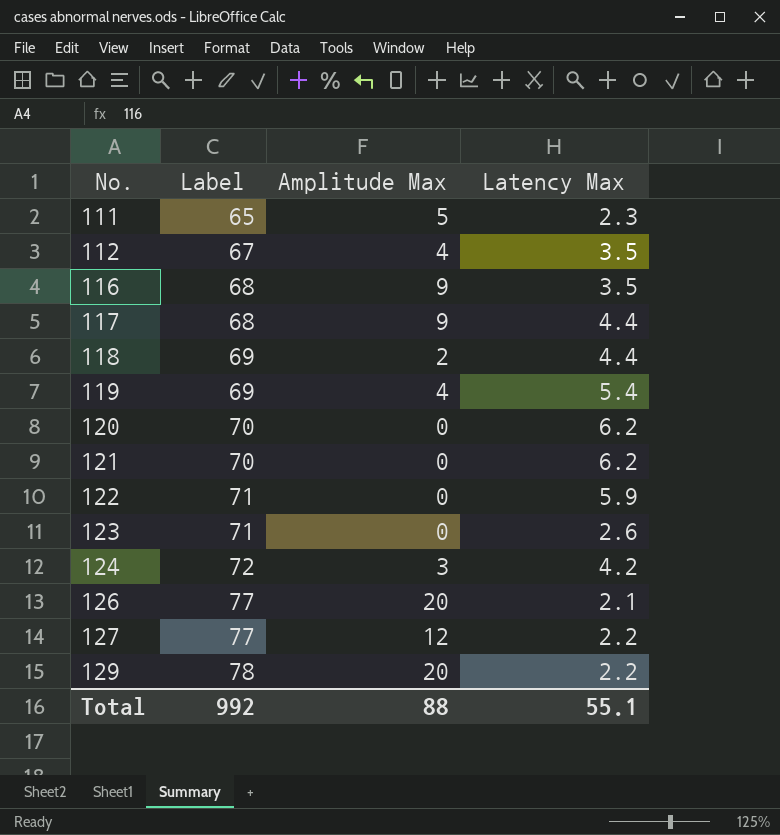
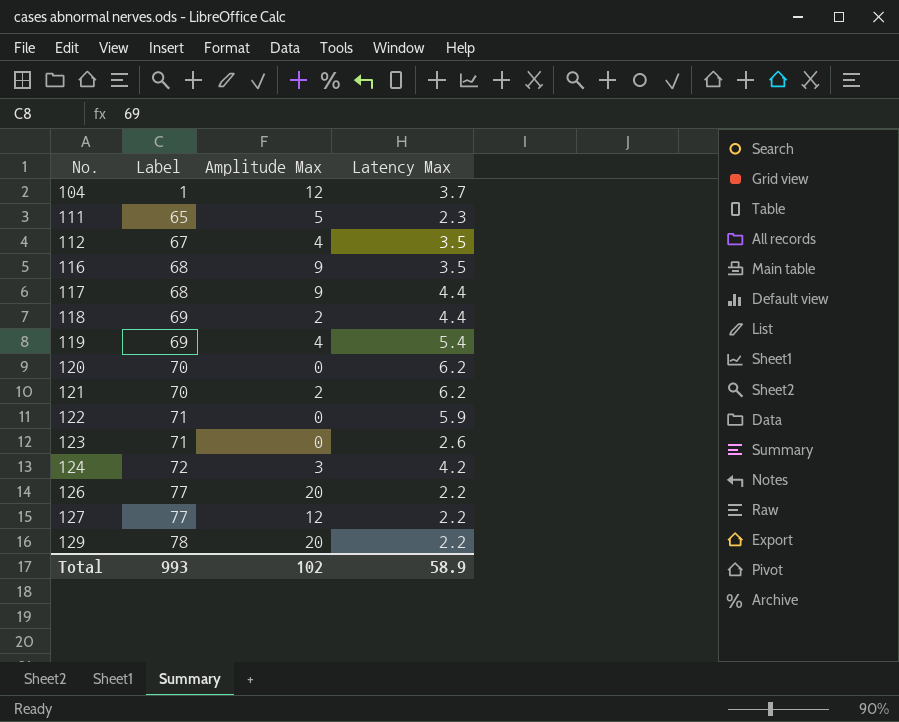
row 104: none -> 1 | 12 | 3.7
121 | Amplitude Max: 0 -> 2
126 | Latency Max: 2.1 -> 2.2
Total | Label: 992 -> 993
Total | Amplitude Max: 88 -> 102
Total | Latency Max: 55.1 -> 58.9

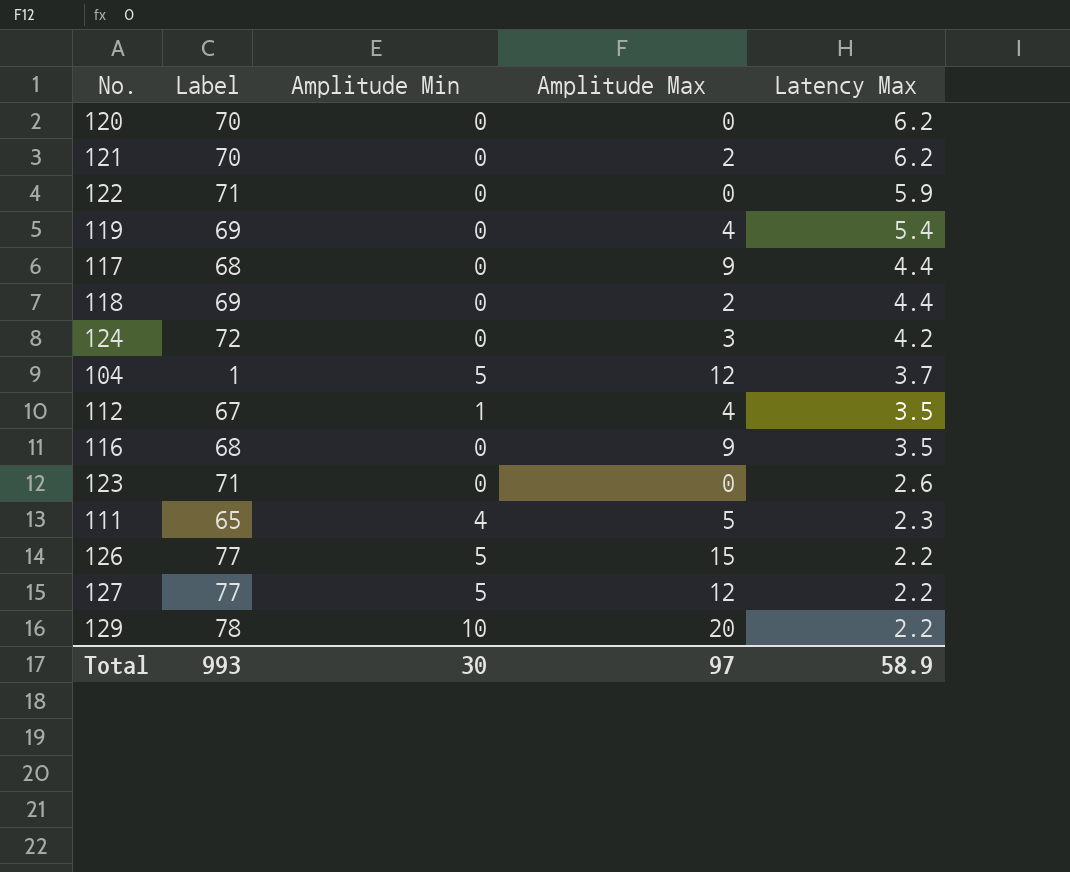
row order: No. ascending -> Latency Max descending
column Amplitude Min | position: none -> 3
126 | Amplitude Max: 20 -> 15
Total | Amplitude Max: 102 -> 97

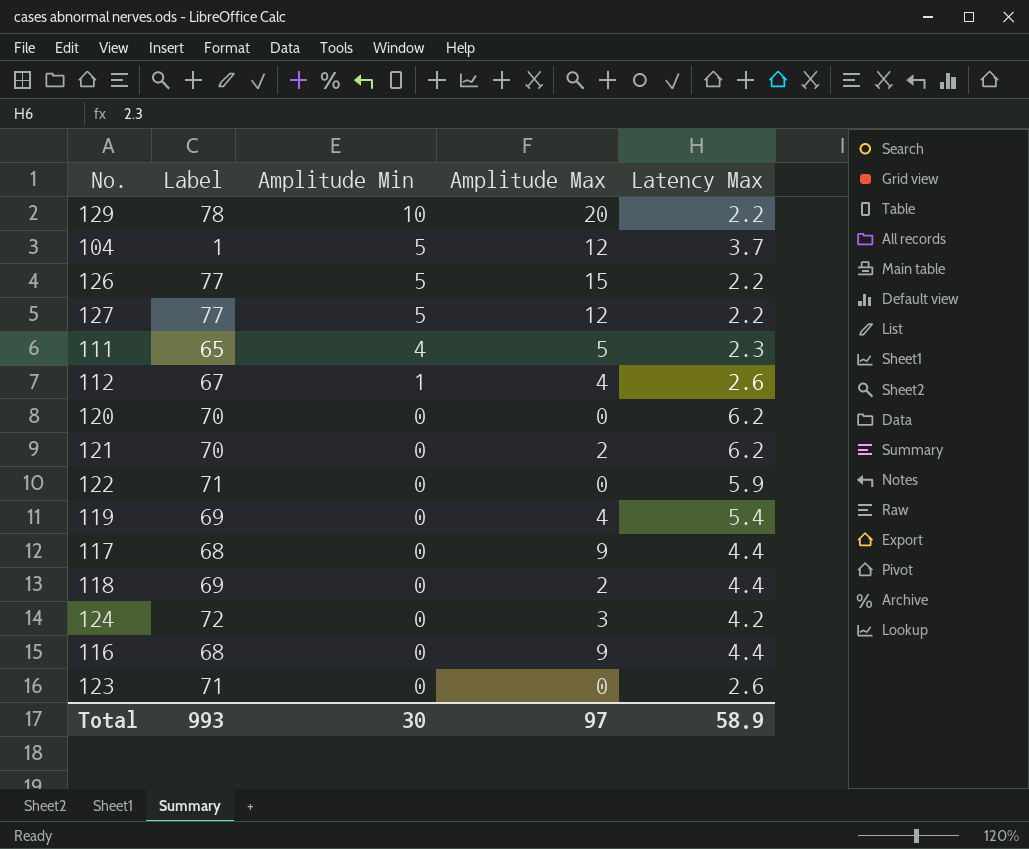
row order: Latency Max descending -> Amplitude Min descending
112 | Latency Max: 3.5 -> 2.6
116 | Latency Max: 3.5 -> 4.4

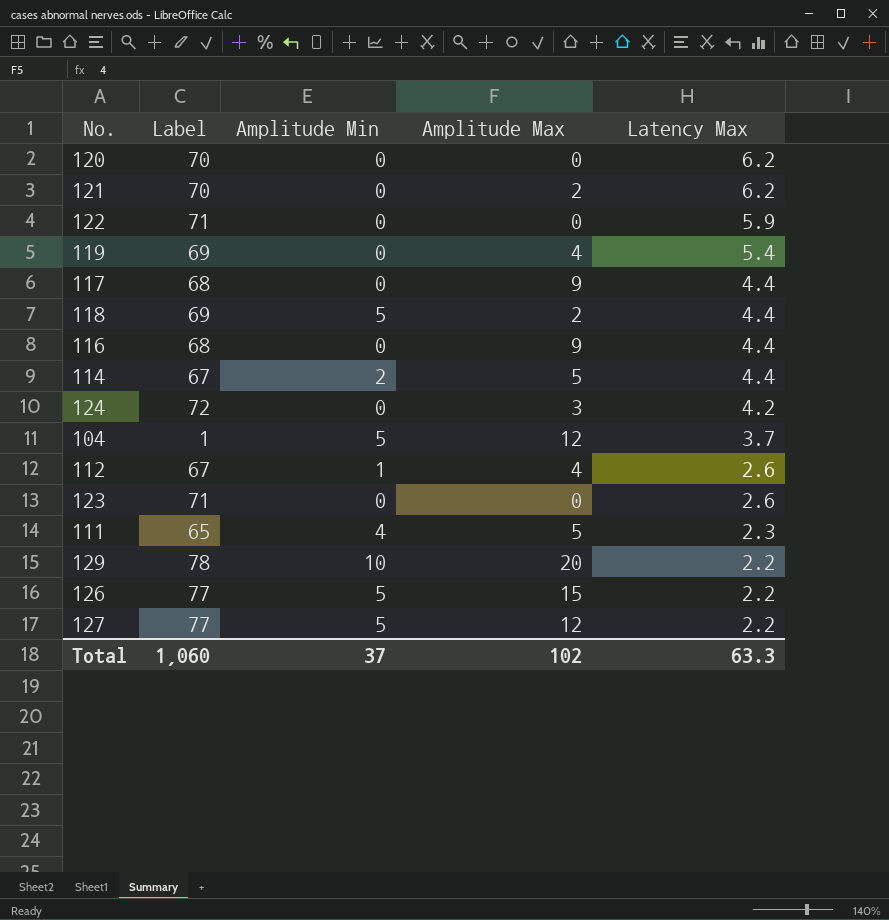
row order: Amplitude Min descending -> Latency Max descending
118 | Amplitude Min: 0 -> 5
row 114: none -> 67 | 2 | 5 | 4.4
Total | Label: 993 -> 1,060
Total | Amplitude Min: 30 -> 37
Total | Amplitude Max: 97 -> 102
Total | Latency Max: 58.9 -> 63.3

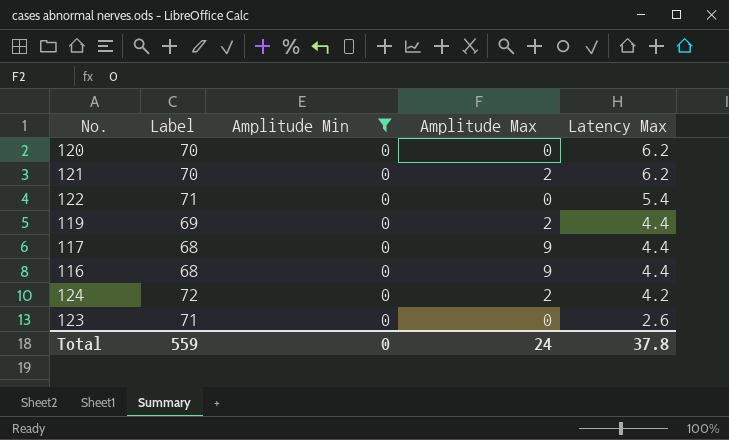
filter: none -> Amplitude Min = 0
122 | Latency Max: 5.9 -> 5.4
119 | Amplitude Max: 4 -> 2
119 | Latency Max: 5.4 -> 4.4
124 | Amplitude Max: 3 -> 2
Total | Label: 1,060 -> 559
Total | Amplitude Min: 37 -> 0
Total | Amplitude Max: 102 -> 24
Total | Latency Max: 63.3 -> 37.8

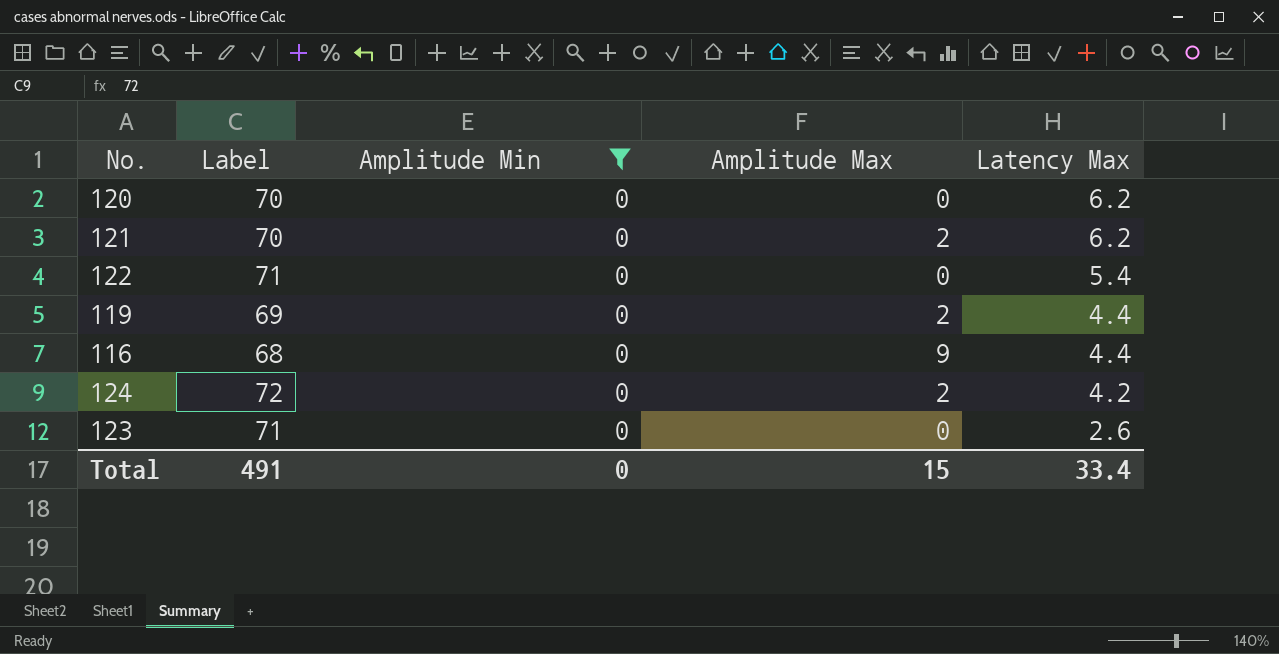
row 117: 68 | 0 | 9 | 4.4 -> none
Total | Label: 559 -> 491
Total | Amplitude Max: 24 -> 15
Total | Latency Max: 37.8 -> 33.4

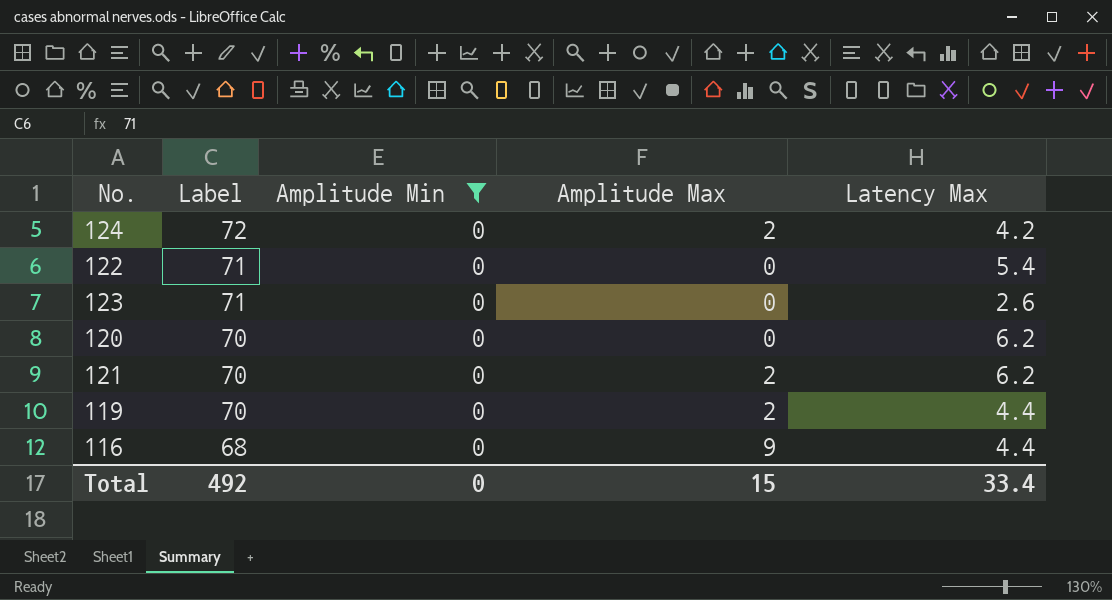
row order: Latency Max descending -> Label descending
119 | Label: 69 -> 70
Total | Label: 491 -> 492

